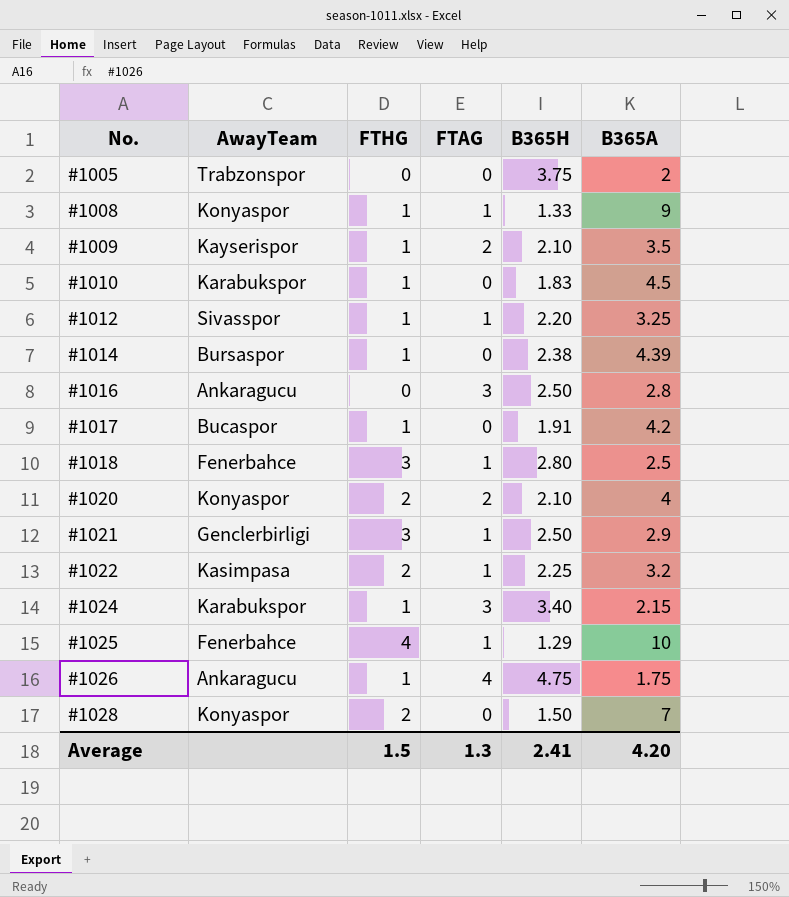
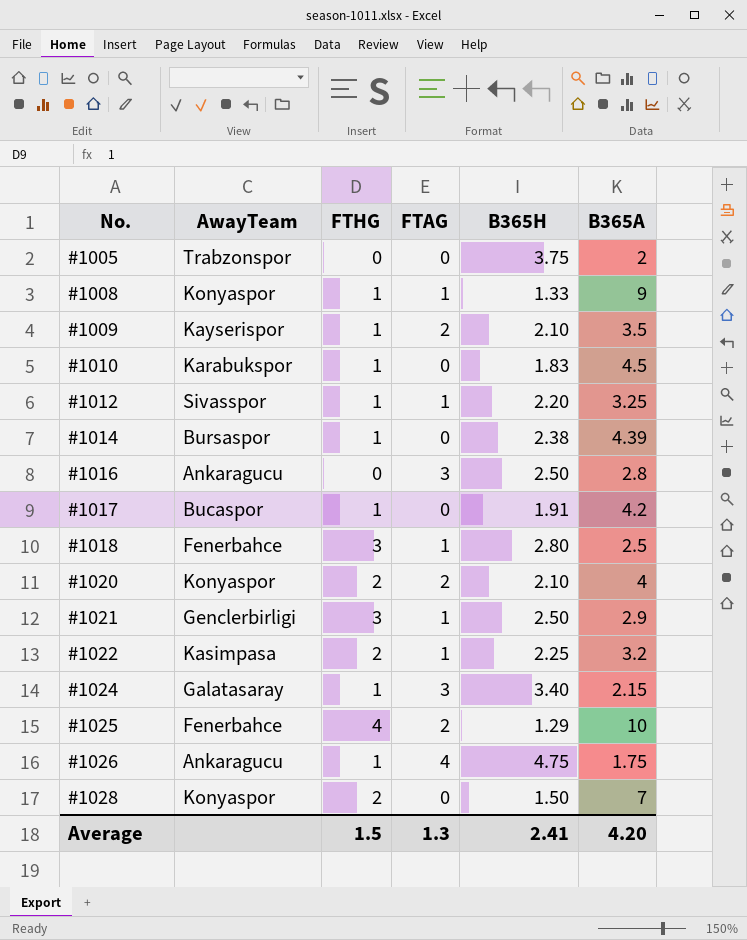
#1024 | AwayTeam: Karabukspor -> Galatasaray
#1025 | FTAG: 1 -> 2

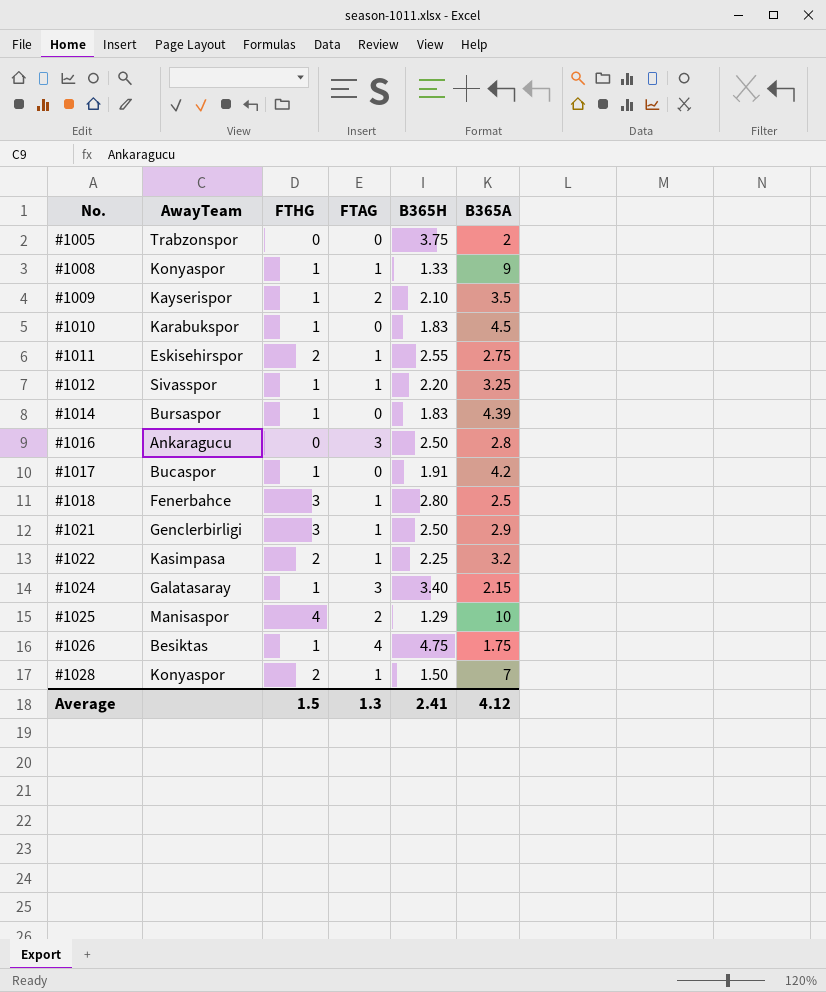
row #1020: Konyaspor | 2 | 2 | 2.10 | 4 -> none
row #1011: none -> Eskisehirspor | 2 | 1 | 2.55 | 2.75
#1014 | B365H: 2.38 -> 1.83
#1025 | AwayTeam: Fenerbahce -> Manisaspor
#1026 | AwayTeam: Ankaragucu -> Besiktas
#1028 | FTAG: 0 -> 1
Average | B365A: 4.20 -> 4.12

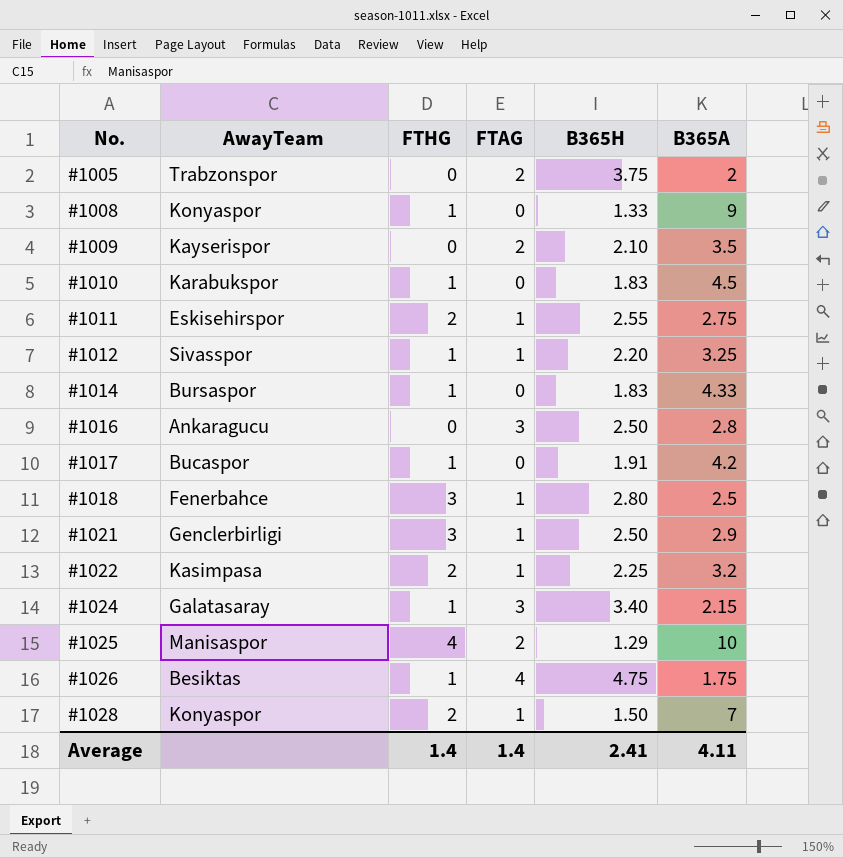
#1005 | FTAG: 0 -> 2
#1008 | FTAG: 1 -> 0
#1009 | FTHG: 1 -> 0
#1014 | B365A: 4.39 -> 4.33
Average | FTHG: 1.5 -> 1.4
Average | FTAG: 1.3 -> 1.4
Average | B365A: 4.12 -> 4.11

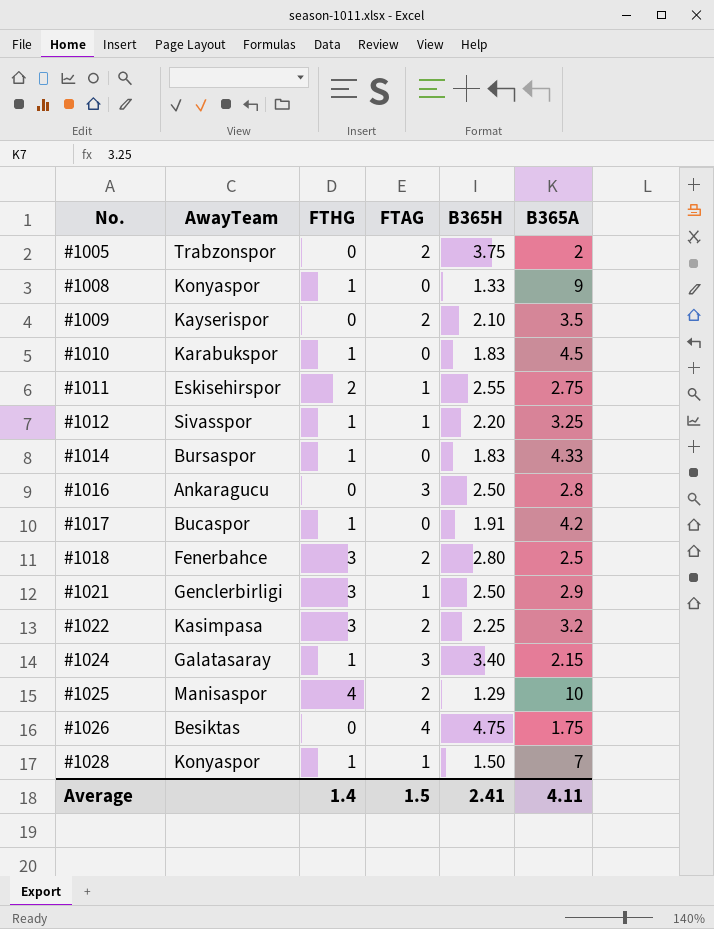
#1018 | FTAG: 1 -> 2
#1022 | FTHG: 2 -> 3
#1022 | FTAG: 1 -> 2
#1026 | FTHG: 1 -> 0
#1028 | FTHG: 2 -> 1
Average | FTAG: 1.4 -> 1.5

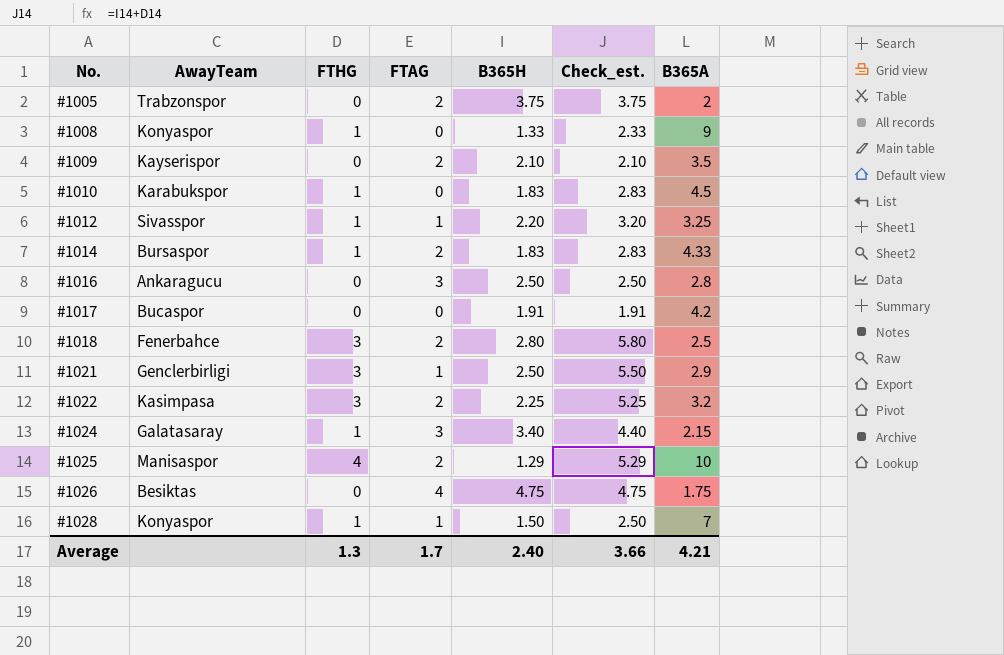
column Check_est. | formula: none -> [FTHG] + [B365H]
row #1011: Eskisehirspor | 2 | 1 | 2.55 | 2.75 -> none
#1014 | FTAG: 0 -> 2
#1017 | FTHG: 1 -> 0
Average | FTHG: 1.4 -> 1.3
Average | FTAG: 1.5 -> 1.7
Average | B365H: 2.41 -> 2.40
Average | B365A: 4.11 -> 4.21

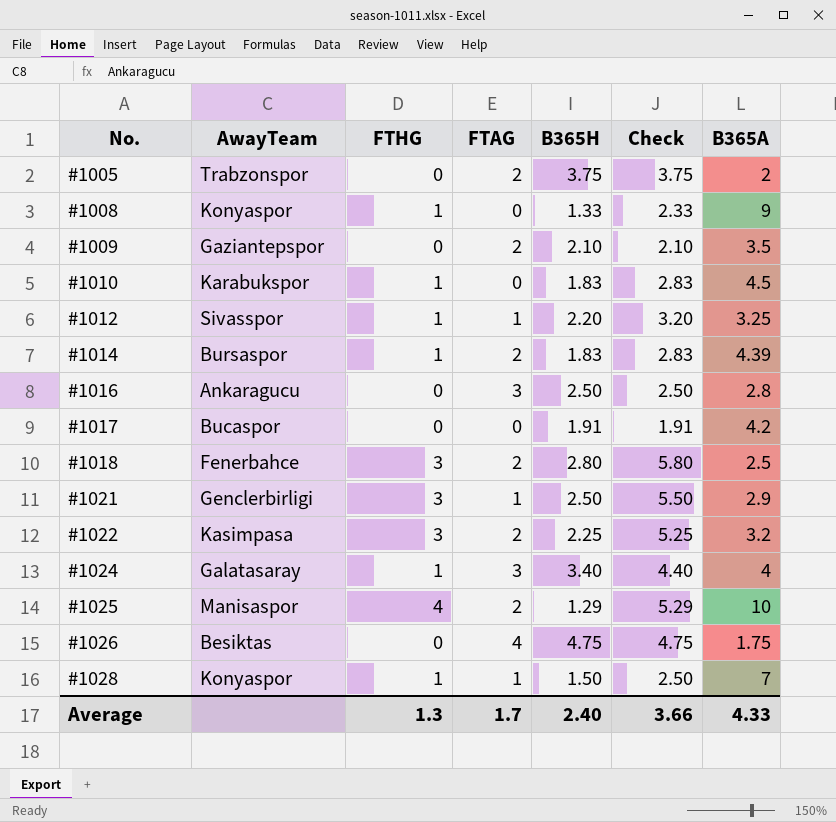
column name: Check_est. -> Check
#1009 | AwayTeam: Kayserispor -> Gaziantepspor
#1014 | B365A: 4.33 -> 4.39
#1024 | B365A: 2.15 -> 4
Average | B365A: 4.21 -> 4.33

